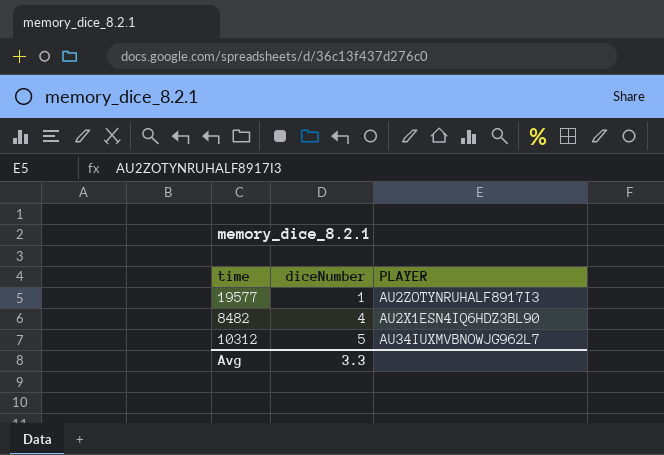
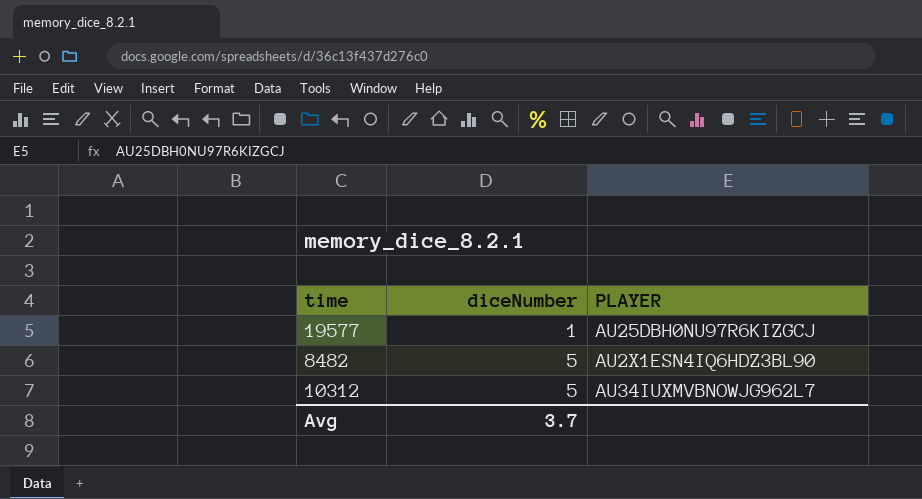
19577 | PLAYER: AU2ZOTYNRUHALF8917I3 -> AU25DBH0NU97R6KIZGCJ
8482 | diceNumber: 4 -> 5
Avg | diceNumber: 3.3 -> 3.7

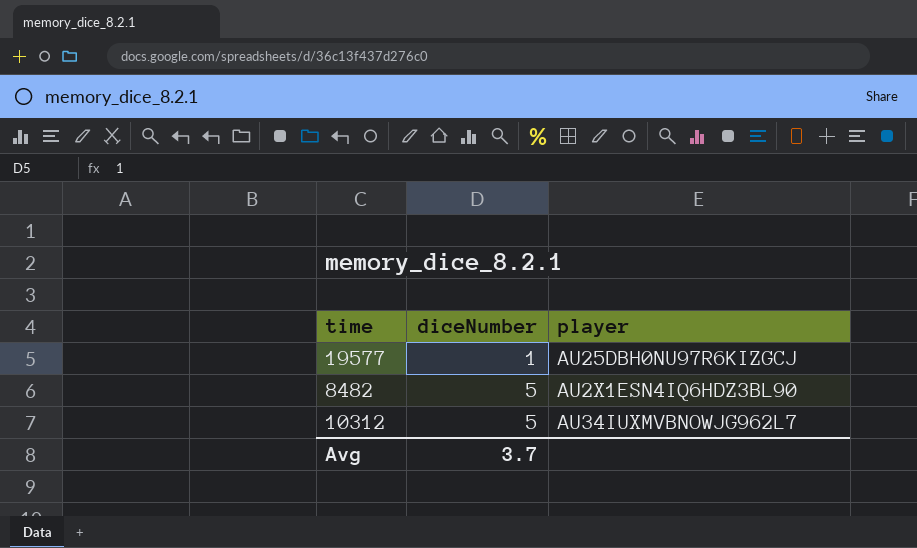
column name: PLAYER -> player

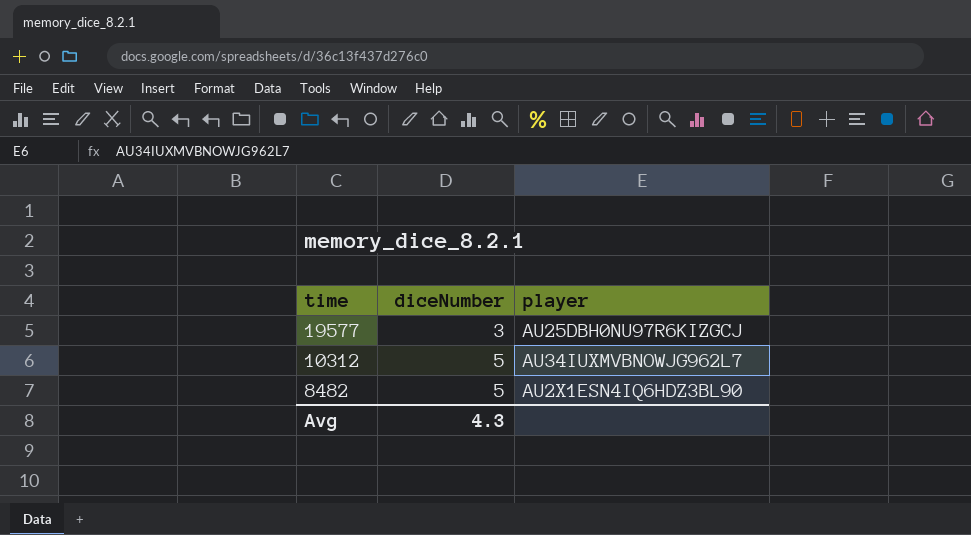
row order: diceNumber ascending -> time descending
19577 | diceNumber: 1 -> 3
Avg | diceNumber: 3.7 -> 4.3

